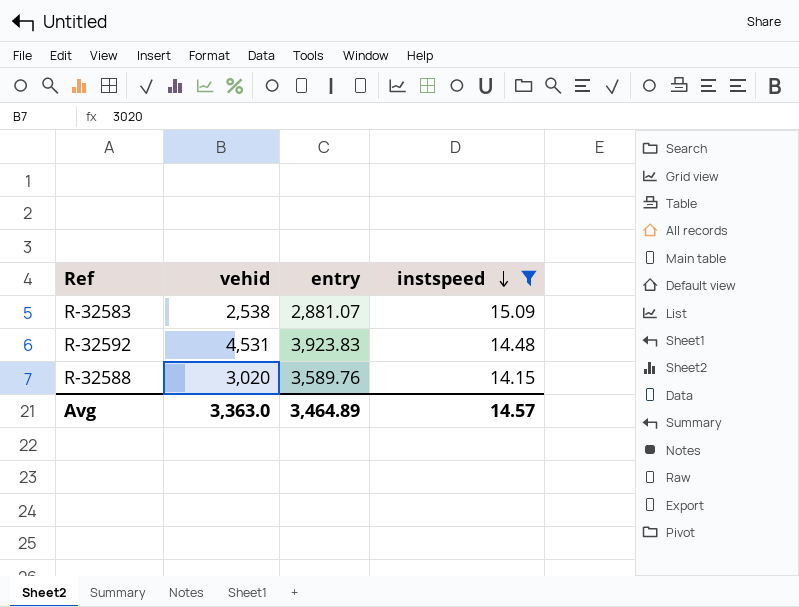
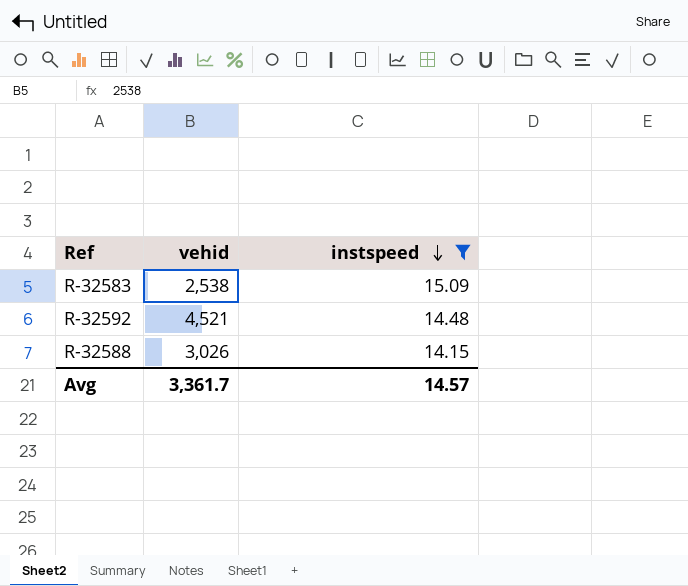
column entry | position: 3 -> none
R-32592 | vehid: 4,531 -> 4,521
R-32588 | vehid: 3,020 -> 3,026
Avg | vehid: 3,363.0 -> 3,361.7

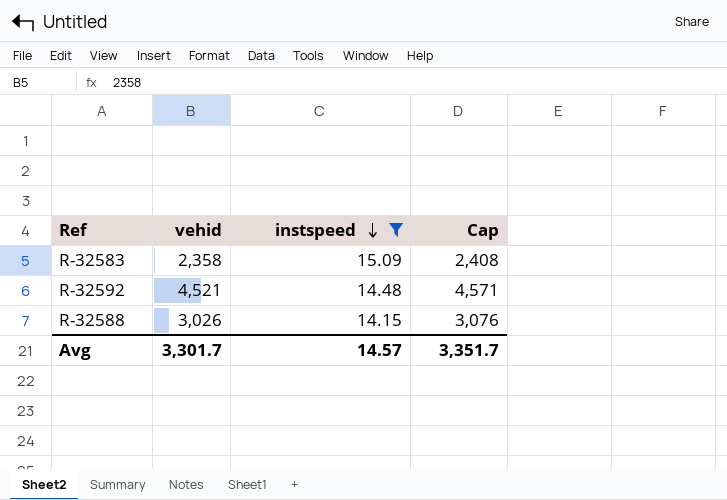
column Cap | formula: none -> [vehid] + 50
R-32583 | vehid: 2,538 -> 2,358
Avg | vehid: 3,361.7 -> 3,301.7

